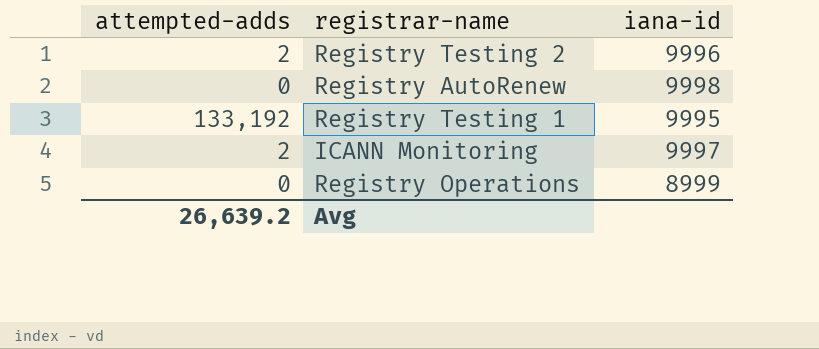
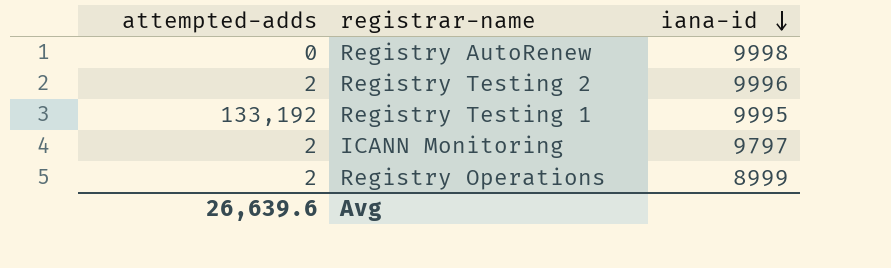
row order: none -> iana-id descending
ICANN Monitoring | iana-id: 9997 -> 9797
Registry Operations | attempted-adds: 0 -> 2
Avg | attempted-adds: 26,639.2 -> 26,639.6

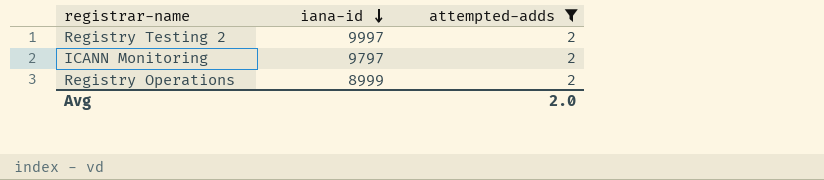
filter: none -> attempted-adds = 2
column attempted-adds | position: 1 -> 3
Registry Testing 2 | iana-id: 9996 -> 9997
Avg | attempted-adds: 26,639.6 -> 2.0

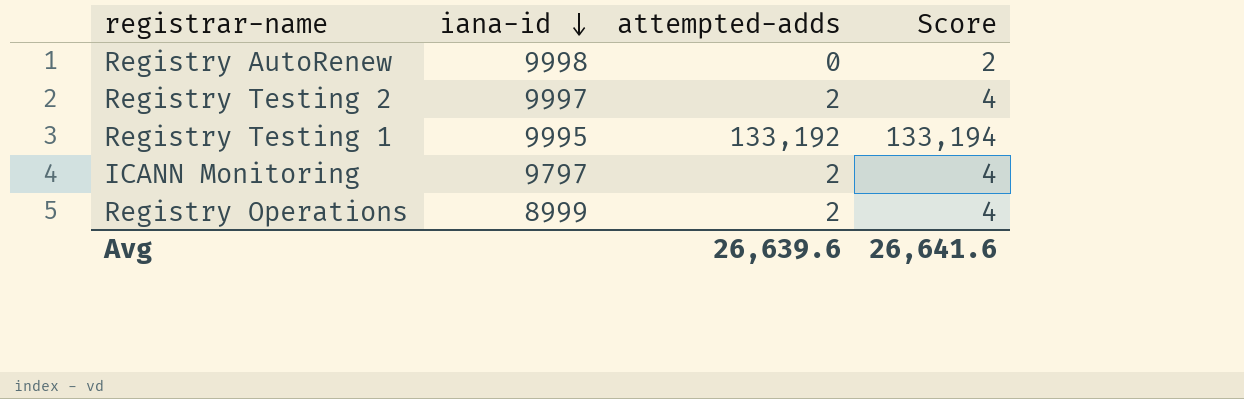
filter: attempted-adds = 2 -> none
column Score | formula: none -> [attempted-adds] + 2
Avg | attempted-adds: 2.0 -> 26,639.6

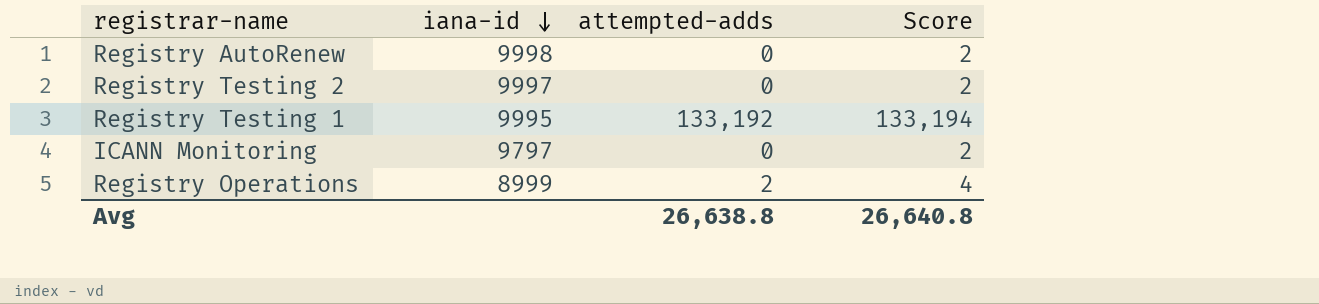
Registry Testing 2 | attempted-adds: 2 -> 0
Registry Testing 2 | Score: 4 -> 2
ICANN Monitoring | attempted-adds: 2 -> 0
ICANN Monitoring | Score: 4 -> 2
Avg | attempted-adds: 26,639.6 -> 26,638.8
Avg | Score: 26,641.6 -> 26,640.8

